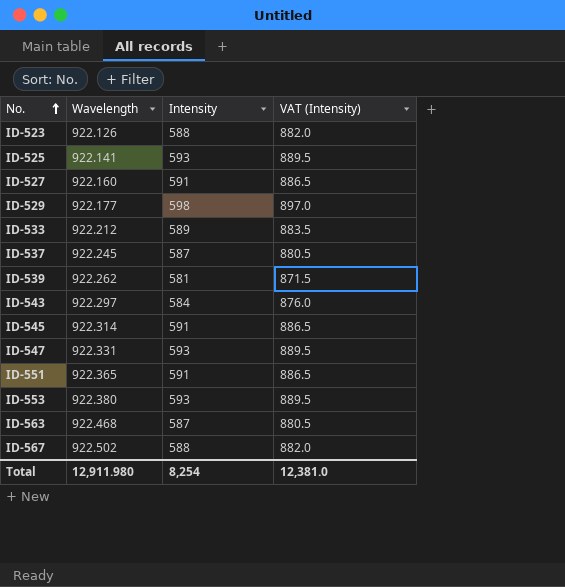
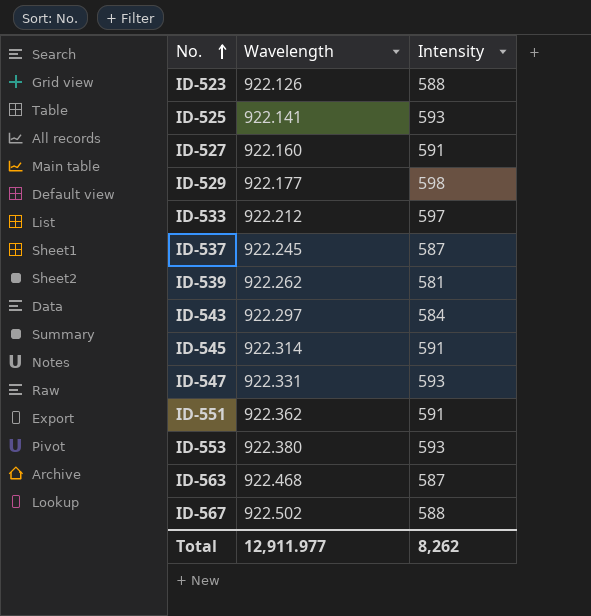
column VAT (Intensity) | formula: [Intensity] * 1.5 -> none
ID-533 | Intensity: 589 -> 597
ID-551 | Wavelength: 922.365 -> 922.362
Total | Wavelength: 12,911.980 -> 12,911.977
Total | Intensity: 8,254 -> 8,262

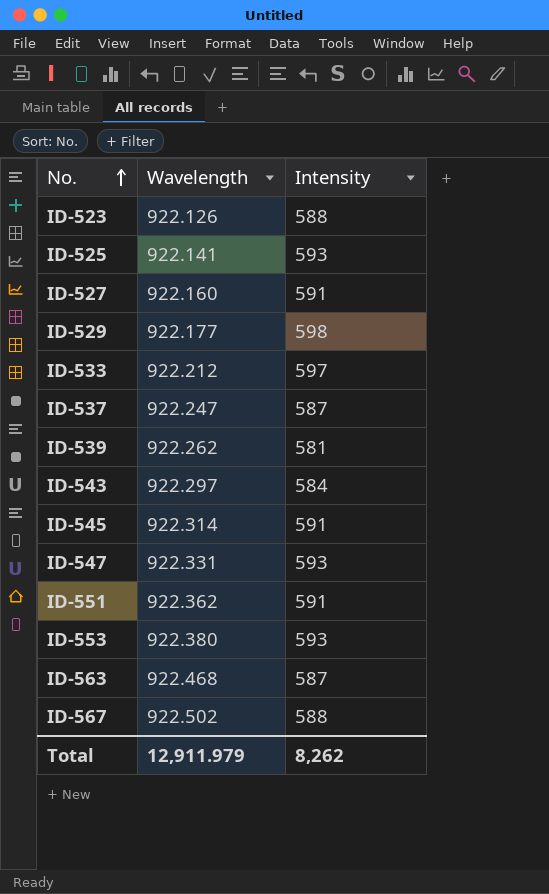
ID-537 | Wavelength: 922.245 -> 922.247
Total | Wavelength: 12,911.977 -> 12,911.979

